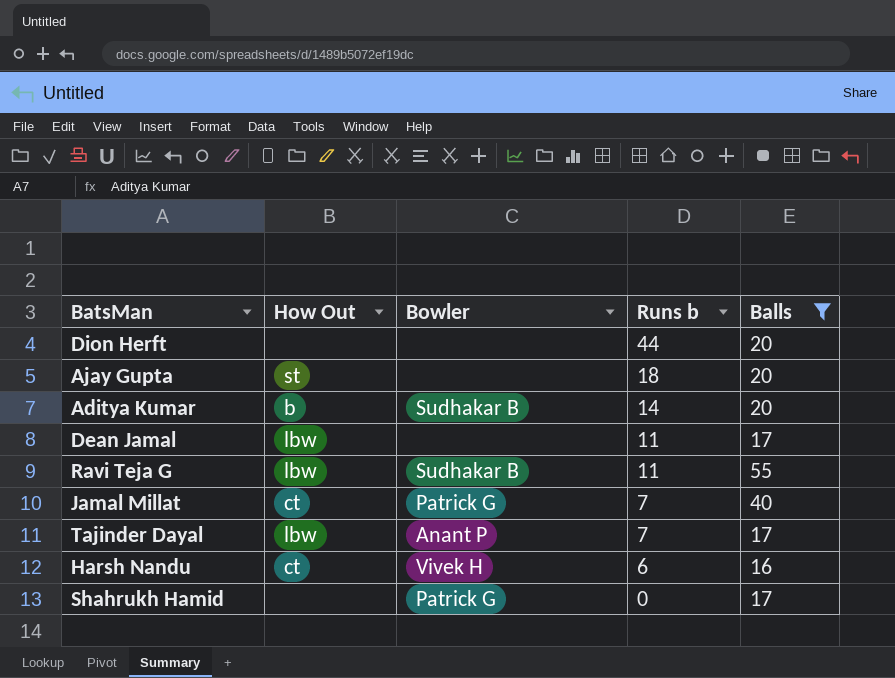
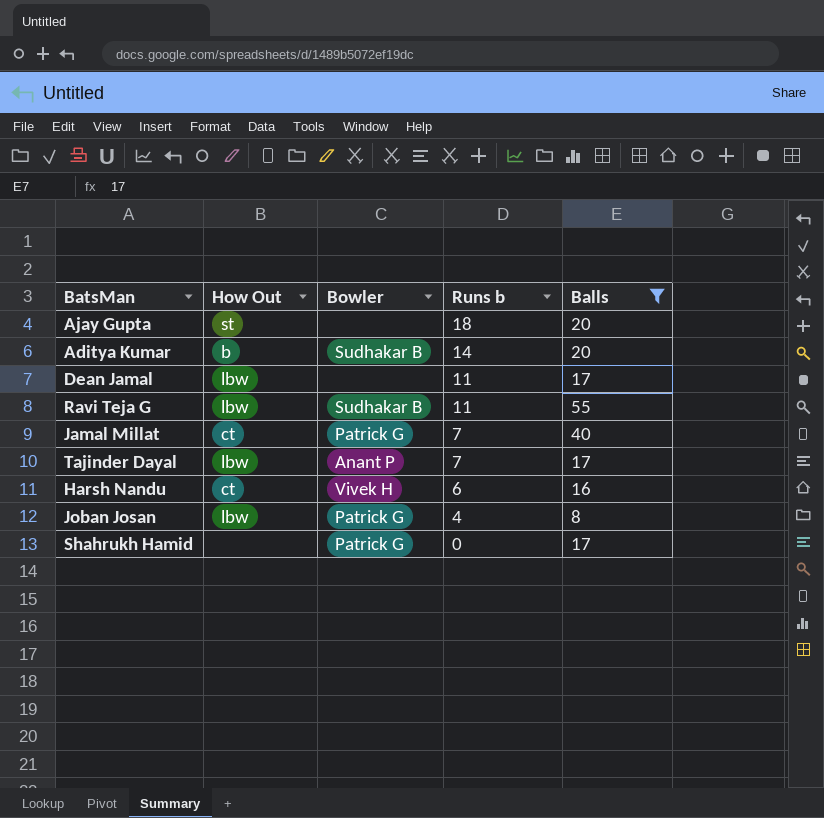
row Dion Herft: none | none | 44 | 20 -> none
row Joban Josan: none -> lbw | Patrick G | 4 | 8

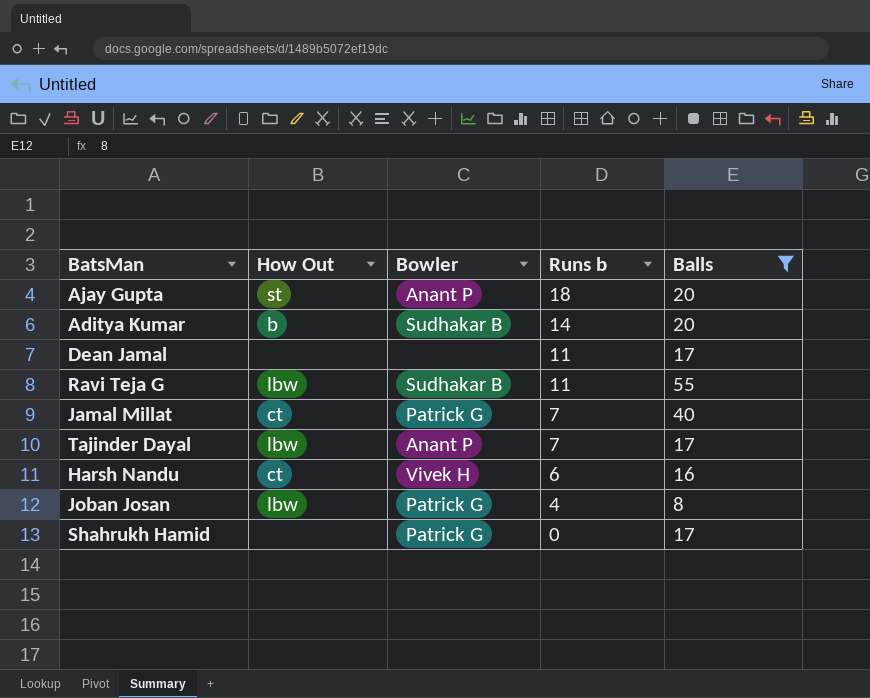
Ajay Gupta | Bowler: none -> Anant P
Dean Jamal | How Out: lbw -> none

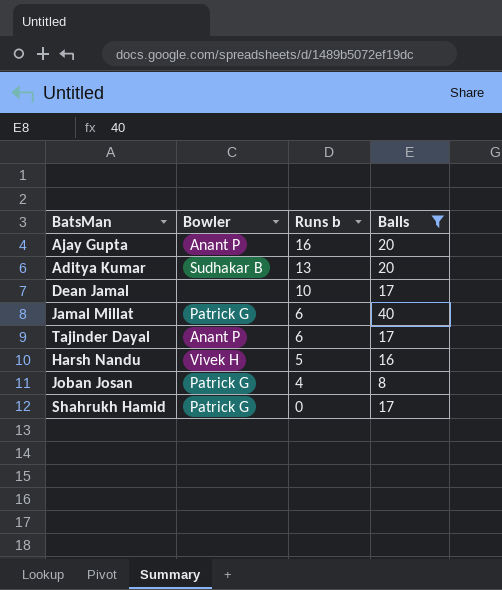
column How Out | position: 2 -> none
row Ravi Teja G: lbw | Sudhakar B | 11 | 55 -> none
Ajay Gupta | Runs b: 18 -> 16
Aditya Kumar | Runs b: 14 -> 13
Dean Jamal | Runs b: 11 -> 10
Jamal Millat | Runs b: 7 -> 6
Tajinder Dayal | Runs b: 7 -> 6
Harsh Nandu | Runs b: 6 -> 5

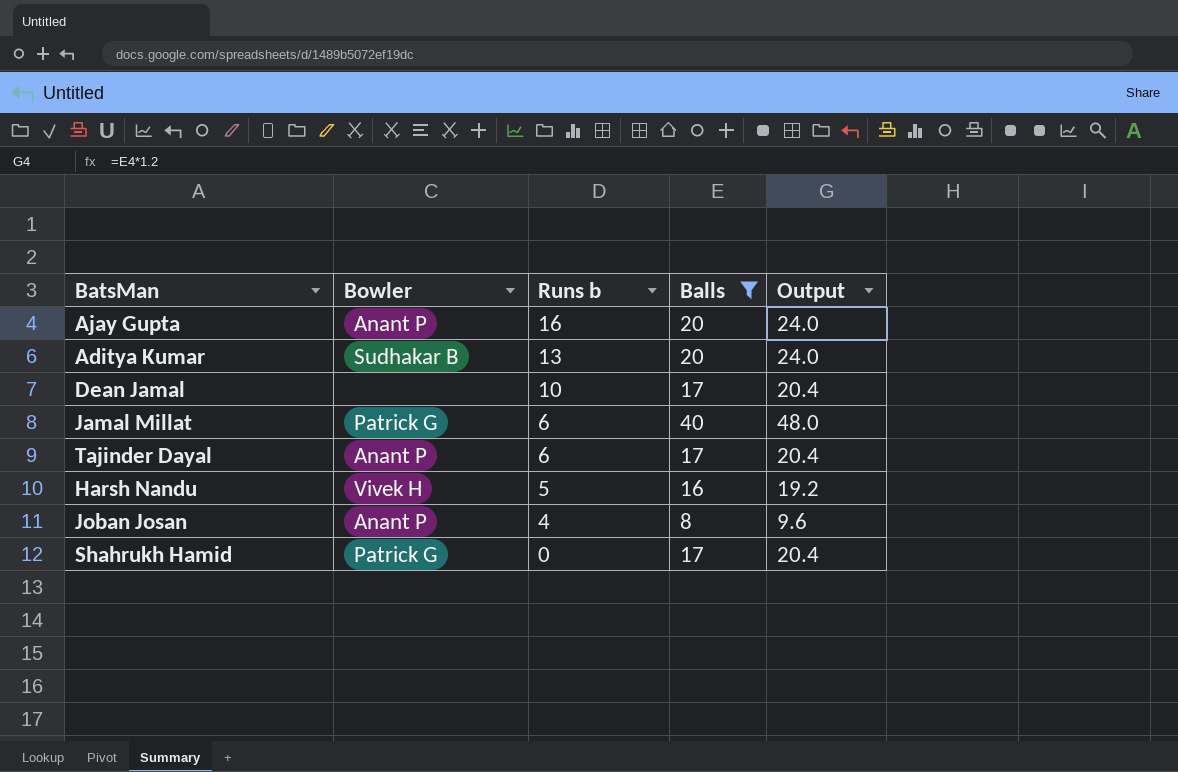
column Output | formula: none -> [Balls] * 1.2
Joban Josan | Bowler: Patrick G -> Anant P

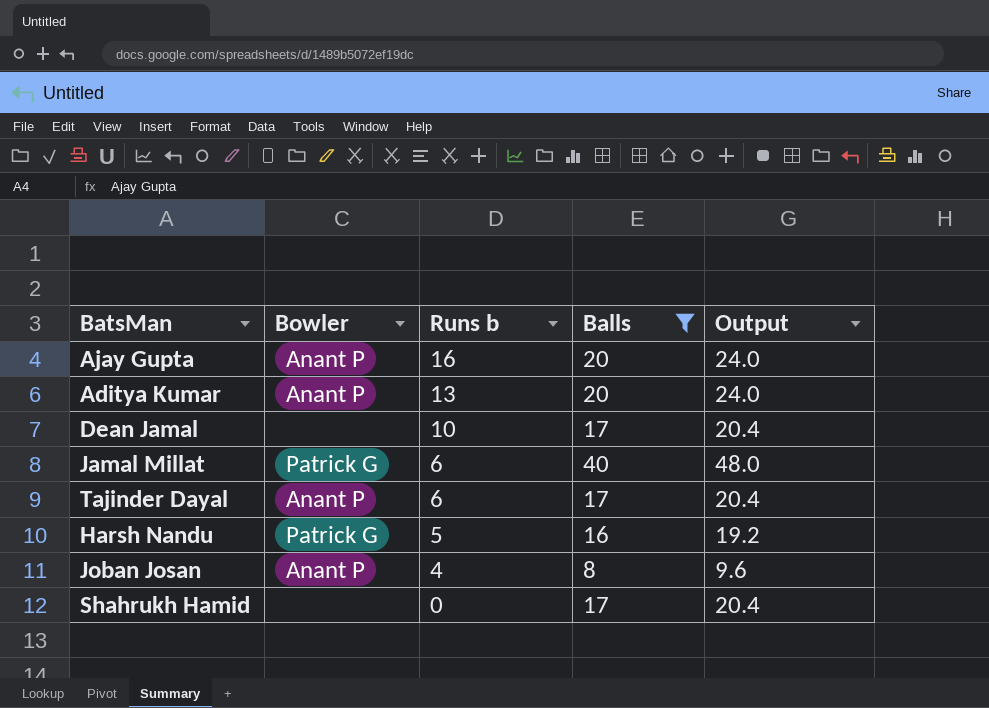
Aditya Kumar | Bowler: Sudhakar B -> Anant P
Harsh Nandu | Bowler: Vivek H -> Patrick G
Shahrukh Hamid | Bowler: Patrick G -> none

